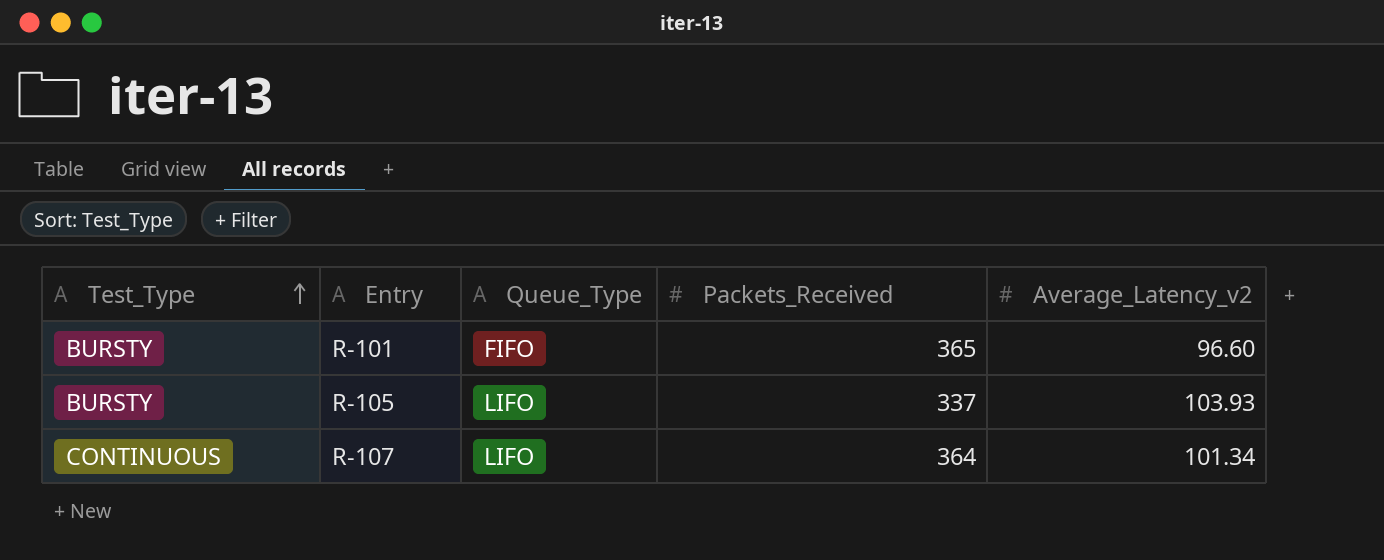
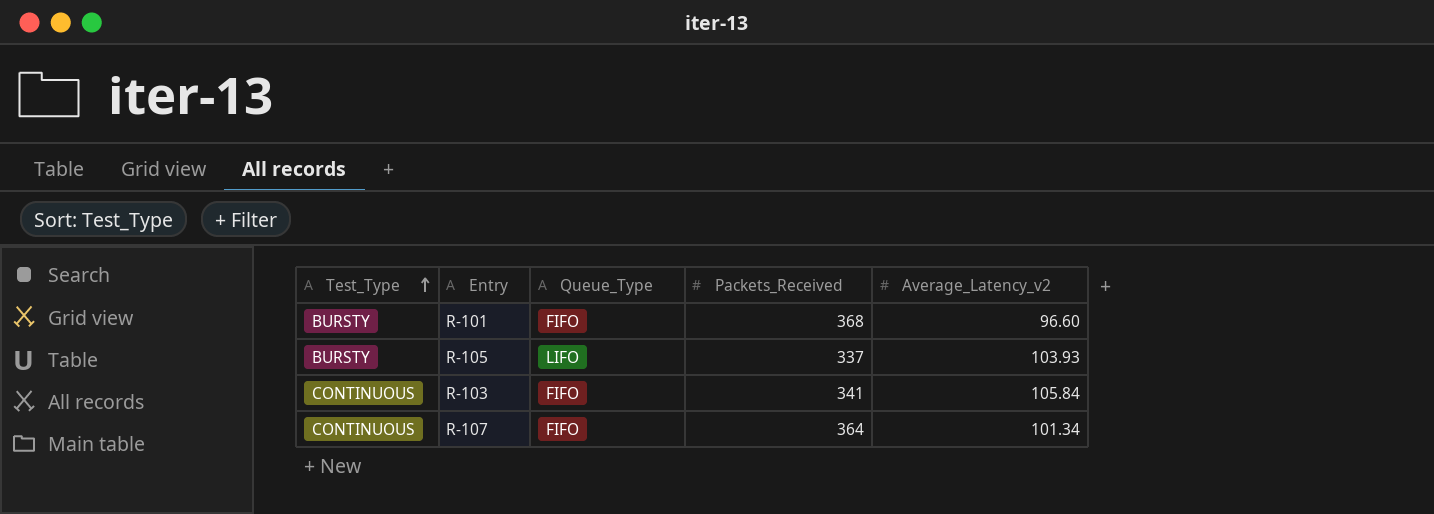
R-101 | Packets_Received: 365 -> 368
row R-103: none -> CONTINUOUS | FIFO | 341 | 105.84
R-107 | Queue_Type: LIFO -> FIFO

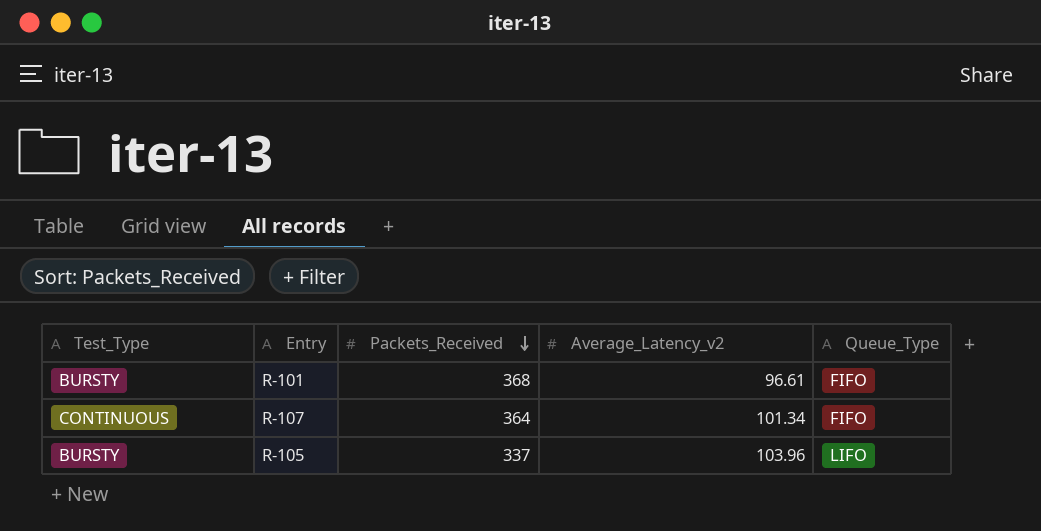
row order: Test_Type ascending -> Packets_Received descending
column Queue_Type | position: 3 -> 5
row R-103: CONTINUOUS | FIFO | 341 | 105.84 -> none
R-101 | Average_Latency_v2: 96.60 -> 96.61
R-105 | Average_Latency_v2: 103.93 -> 103.96

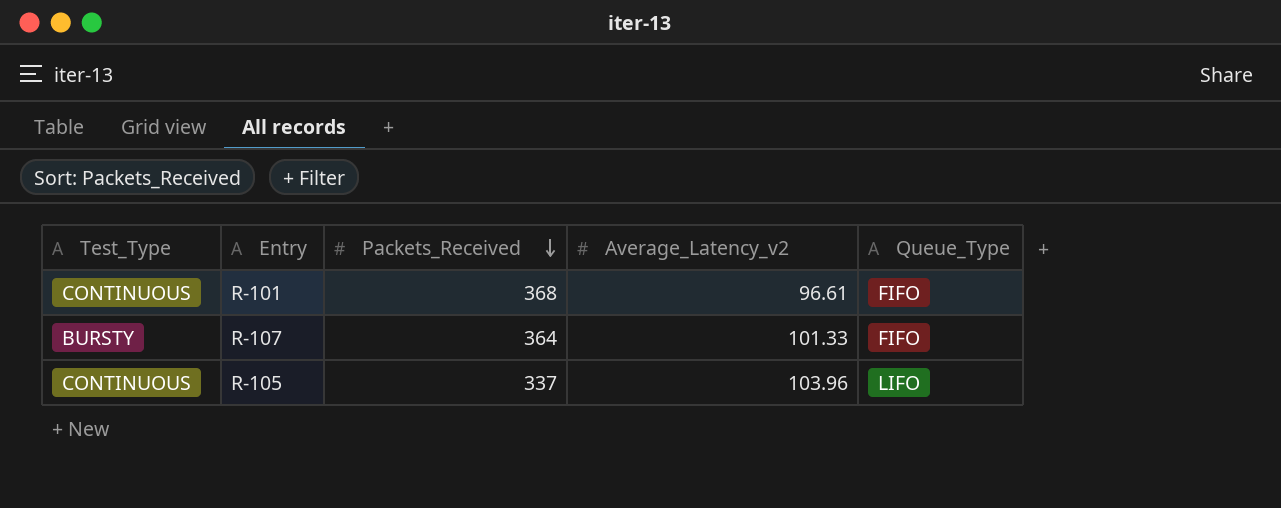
R-101 | Test_Type: BURSTY -> CONTINUOUS
R-107 | Test_Type: CONTINUOUS -> BURSTY
R-107 | Average_Latency_v2: 101.34 -> 101.33
R-105 | Test_Type: BURSTY -> CONTINUOUS

